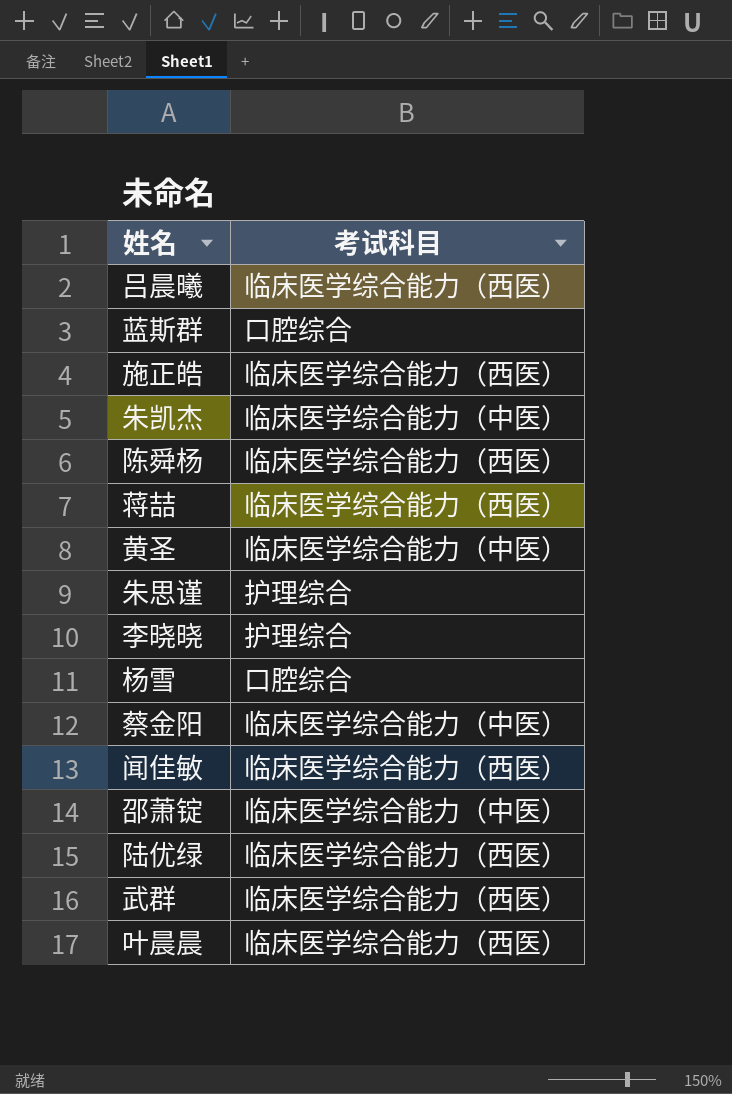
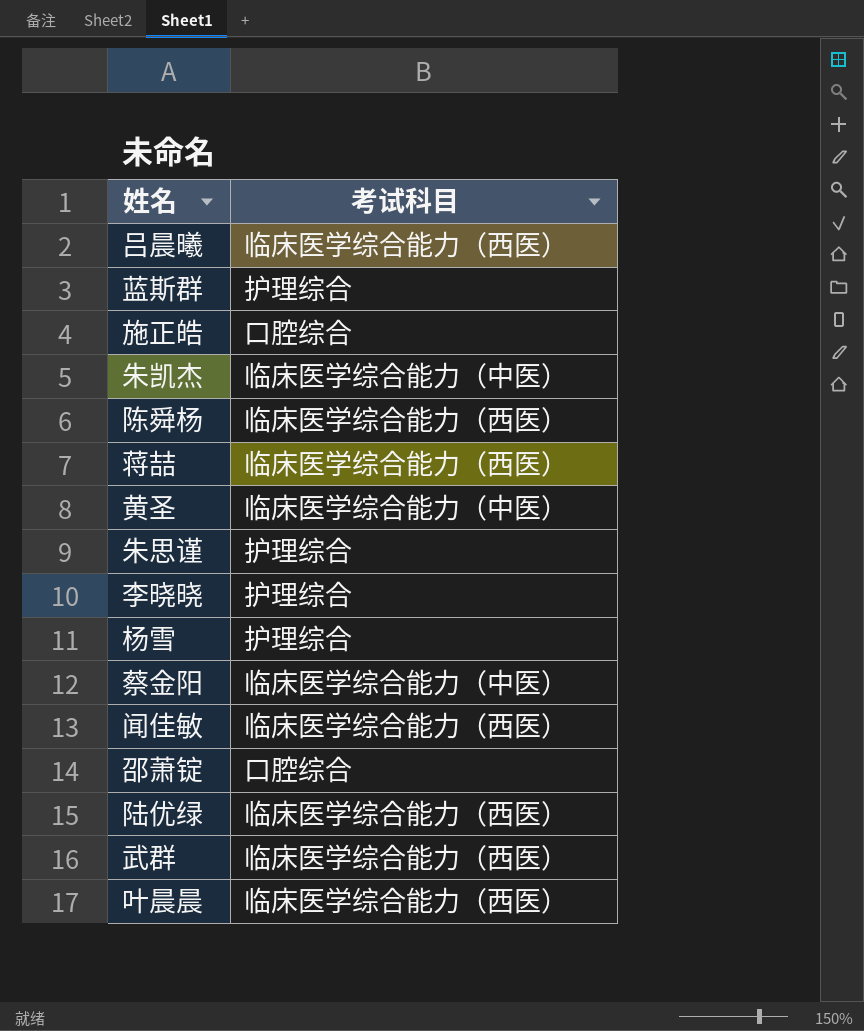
蓝斯群 | 考试科目: 口腔综合 -> 护理综合
施正皓 | 考试科目: 临床医学综合能力（西医） -> 口腔综合
杨雪 | 考试科目: 口腔综合 -> 护理综合
邵萧锭 | 考试科目: 临床医学综合能力（中医） -> 口腔综合

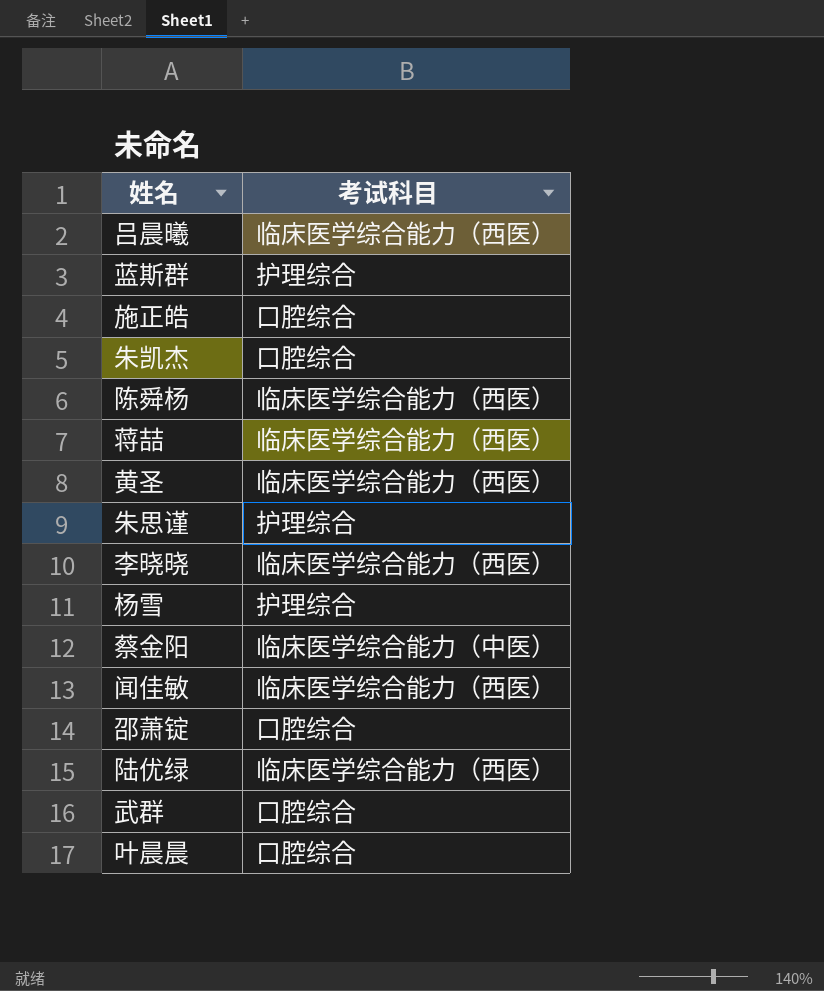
朱凯杰 | 考试科目: 临床医学综合能力（中医） -> 口腔综合
黄圣 | 考试科目: 临床医学综合能力（中医） -> 临床医学综合能力（西医）
李晓晓 | 考试科目: 护理综合 -> 临床医学综合能力（西医）
武群 | 考试科目: 临床医学综合能力（西医） -> 口腔综合
叶晨晨 | 考试科目: 临床医学综合能力（西医） -> 口腔综合

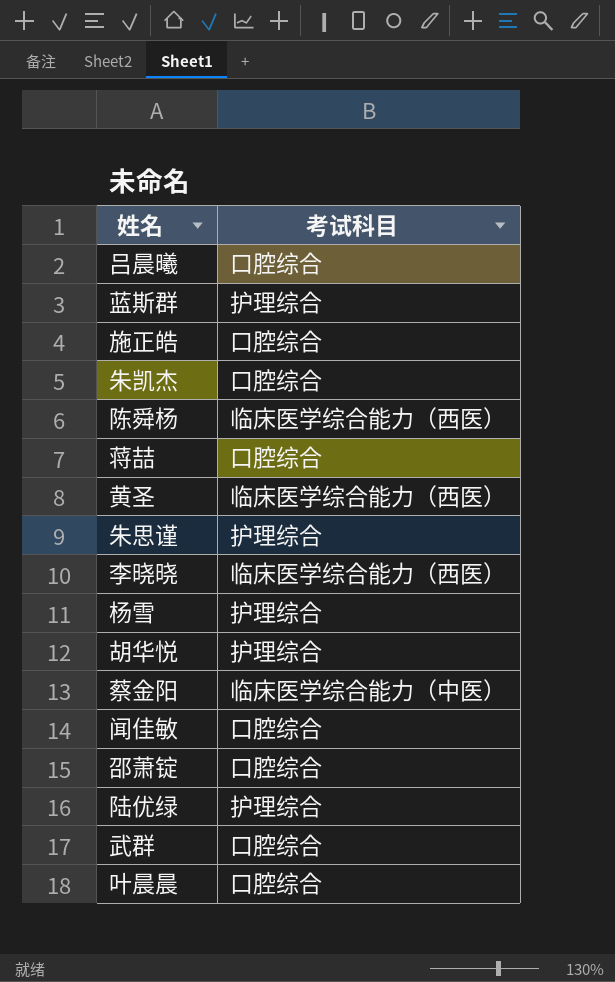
吕晨曦 | 考试科目: 临床医学综合能力（西医） -> 口腔综合
蒋喆 | 考试科目: 临床医学综合能力（西医） -> 口腔综合
row 胡华悦: none -> 护理综合
闻佳敏 | 考试科目: 临床医学综合能力（西医） -> 口腔综合
陆优绿 | 考试科目: 临床医学综合能力（西医） -> 护理综合

